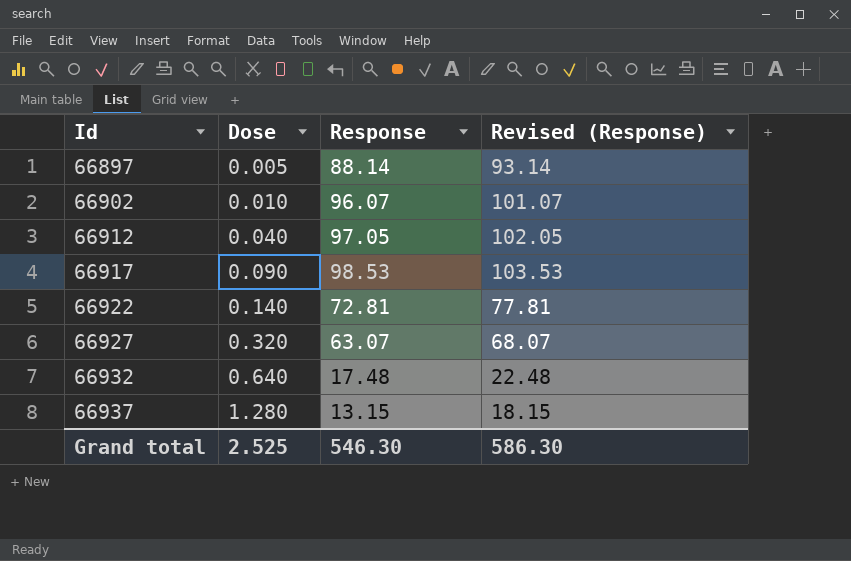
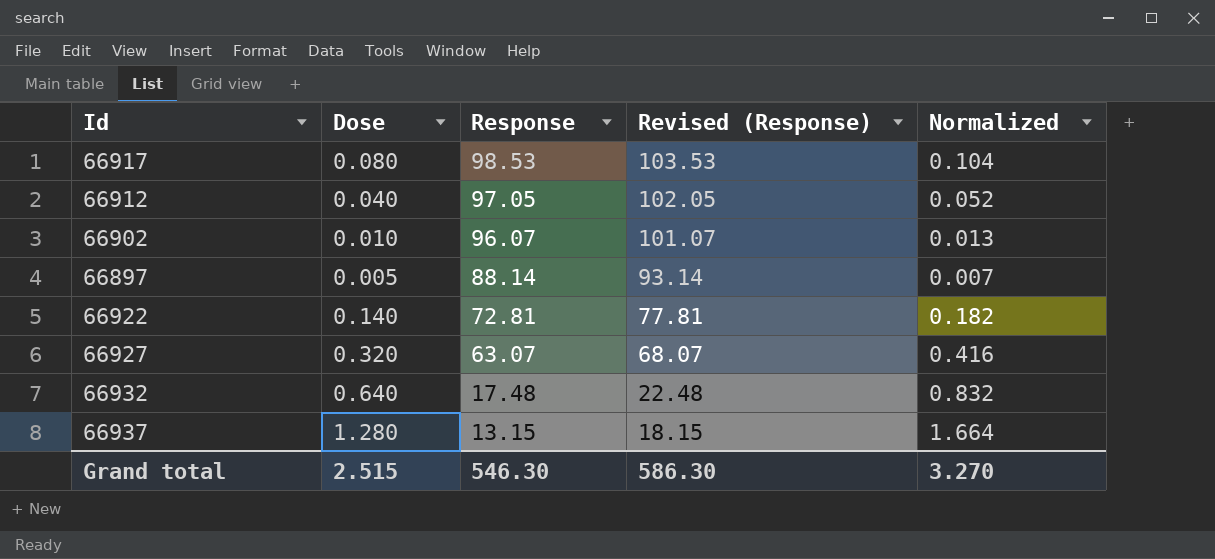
row order: Id ascending -> Response descending
column Normalized | formula: none -> [Dose] * 1.3
66917 | Dose: 0.090 -> 0.080
Grand total | Dose: 2.525 -> 2.515

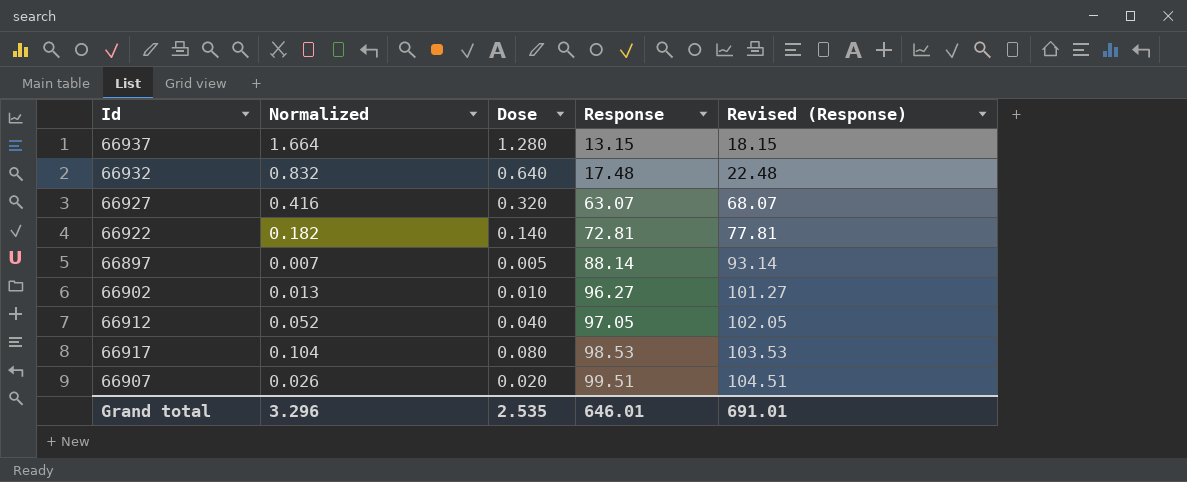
row order: Response descending -> Response ascending
column Normalized | position: 5 -> 2
66902 | Response: 96.07 -> 96.27
66902 | Revised (Response): 101.07 -> 101.27
row 66907: none -> 0.026 | 0.020 | 99.51 | 104.51
Grand total | Normalized: 3.270 -> 3.296
Grand total | Dose: 2.515 -> 2.535
Grand total | Response: 546.30 -> 646.01
Grand total | Revised (Response): 586.30 -> 691.01

